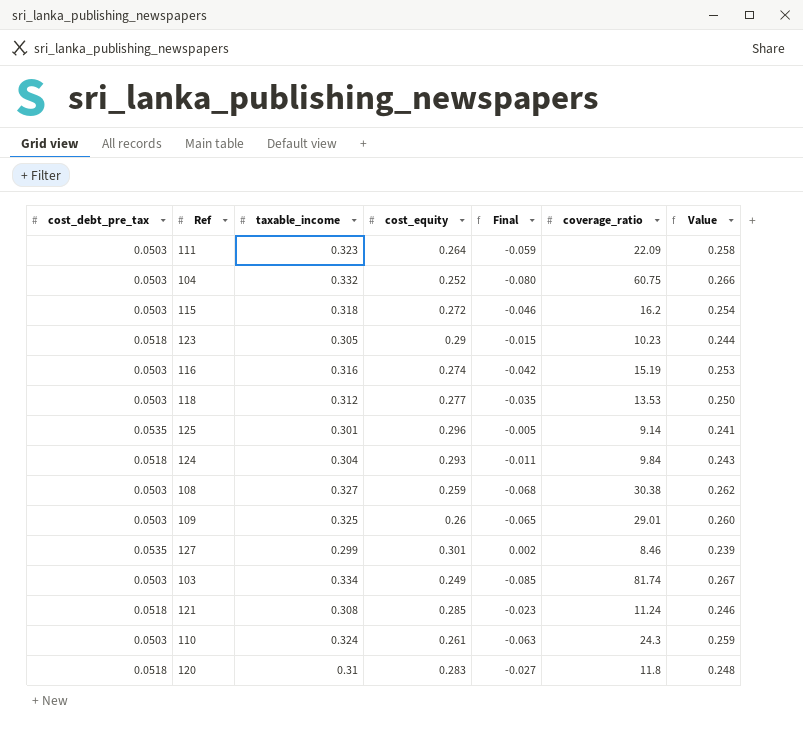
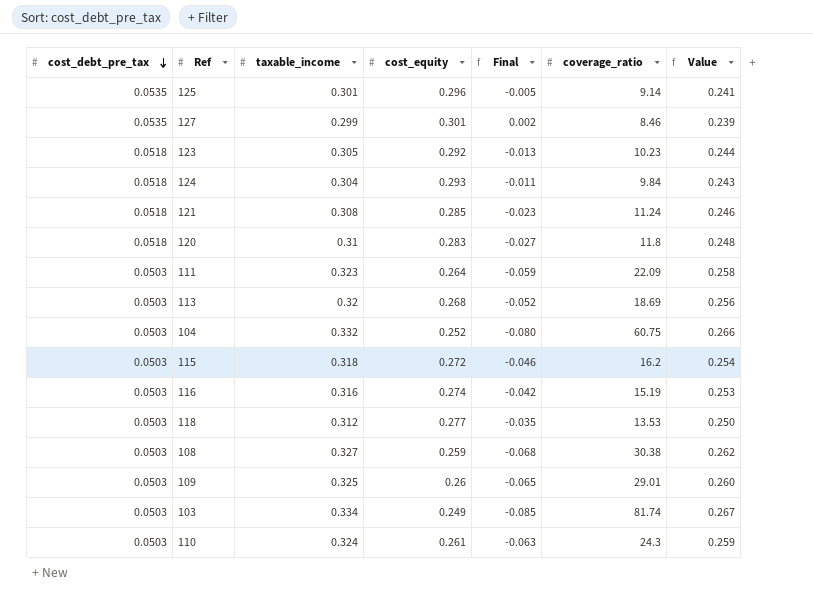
row order: none -> cost_debt_pre_tax descending
123 | cost_equity: 0.29 -> 0.292
123 | Final: -0.015 -> -0.013
row 113: none -> 0.0503 | 0.32 | 0.268 | -0.052 | 18.69 | 0.256

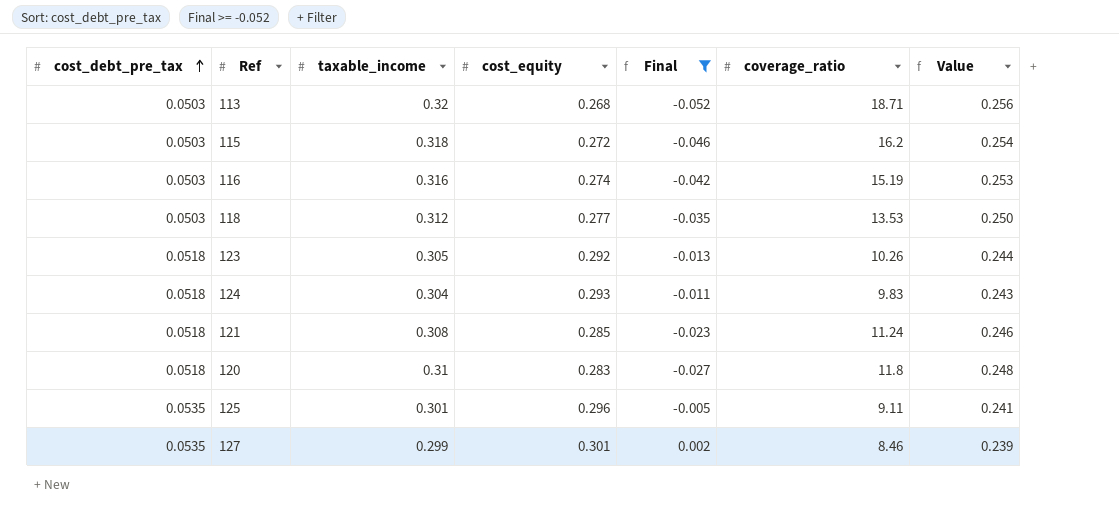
filter: none -> Final >= -0.052
row order: cost_debt_pre_tax descending -> cost_debt_pre_tax ascending
113 | coverage_ratio: 18.69 -> 18.71
123 | coverage_ratio: 10.23 -> 10.26
124 | coverage_ratio: 9.84 -> 9.83
125 | coverage_ratio: 9.14 -> 9.11

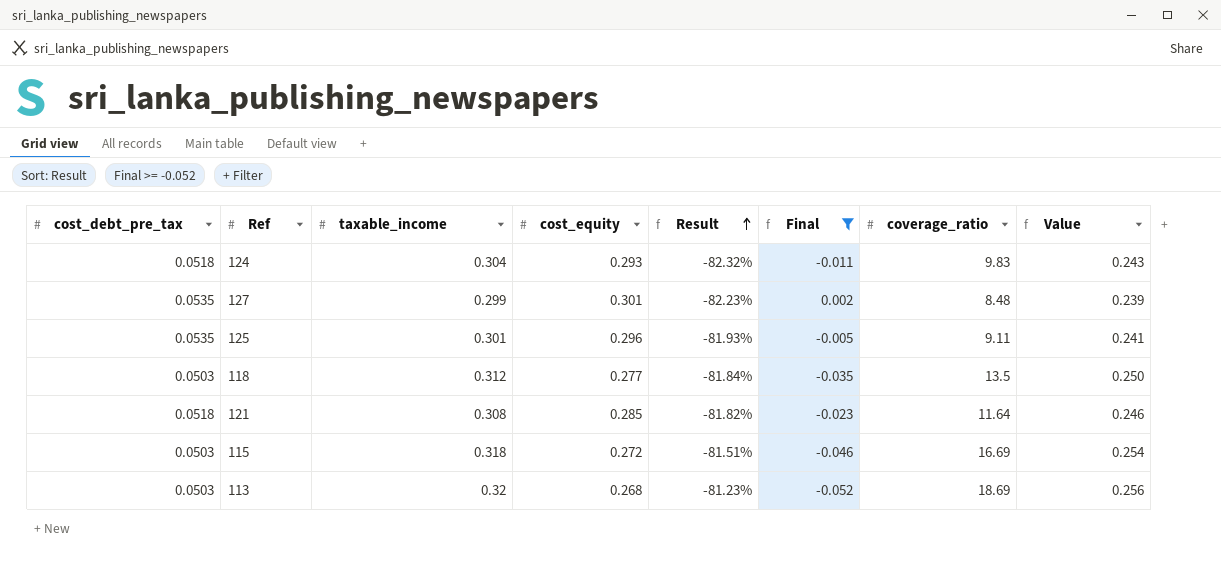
row order: cost_debt_pre_tax ascending -> Result ascending
column Result | formula: none -> ([cost_debt_pre_tax] - [cost_equity]) / [cost_equity]
row 116: 0.0503 | 0.316 | 0.274 | -0.042 | 15.19 | 0.253 -> none
row 123: 0.0518 | 0.305 | 0.292 | -0.013 | 10.26 | 0.244 -> none
row 120: 0.0518 | 0.31 | 0.283 | -0.027 | 11.8 | 0.248 -> none
127 | coverage_ratio: 8.46 -> 8.48
118 | coverage_ratio: 13.53 -> 13.5
121 | coverage_ratio: 11.24 -> 11.64
115 | coverage_ratio: 16.2 -> 16.69
113 | coverage_ratio: 18.71 -> 18.69

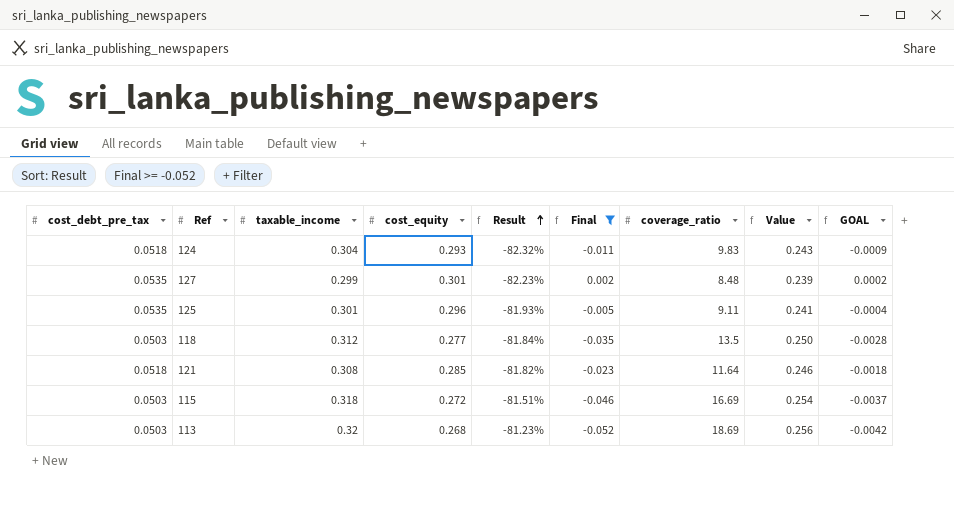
column GOAL | formula: none -> [Final] * 0.08

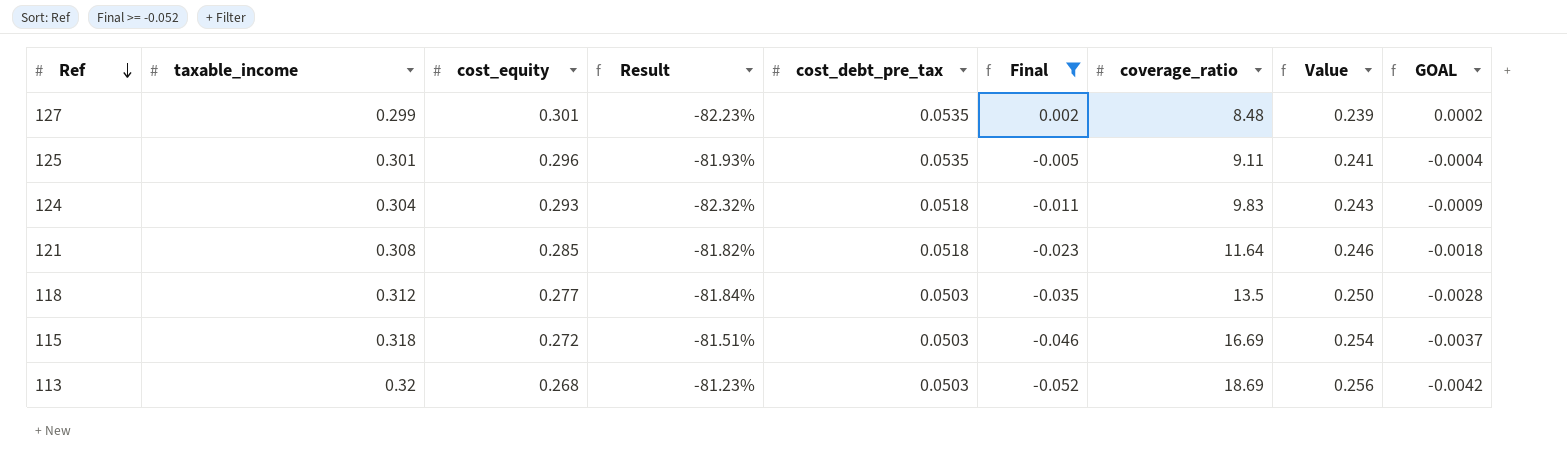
row order: Result ascending -> Ref descending
column cost_debt_pre_tax | position: 1 -> 5

